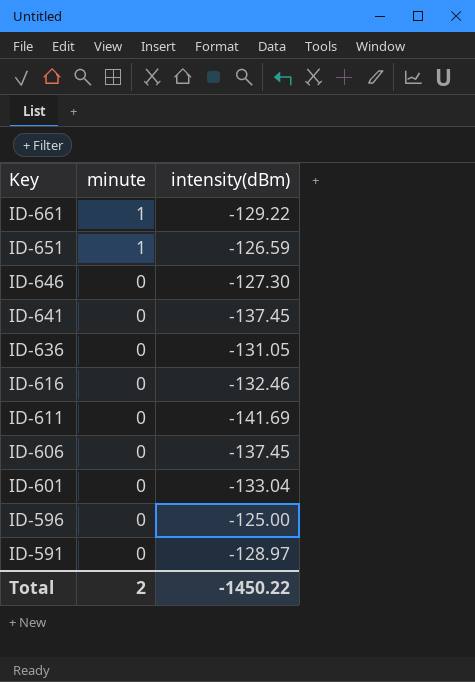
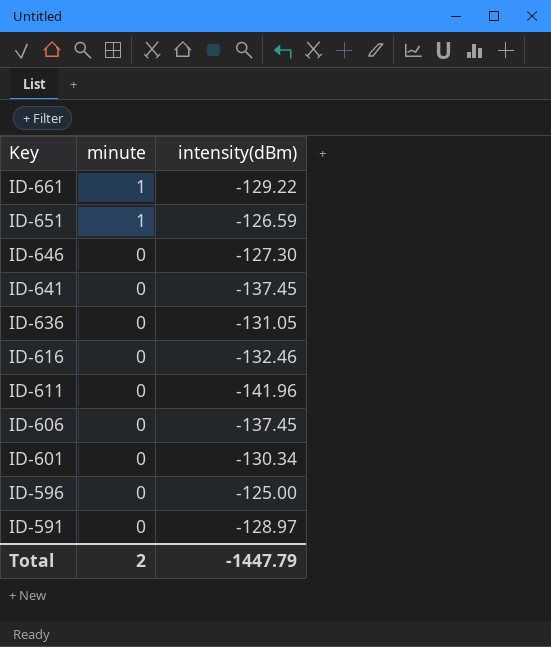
ID-611 | intensity(dBm): -141.69 -> -141.96
ID-601 | intensity(dBm): -133.04 -> -130.34
Total | intensity(dBm): -1450.22 -> -1447.79

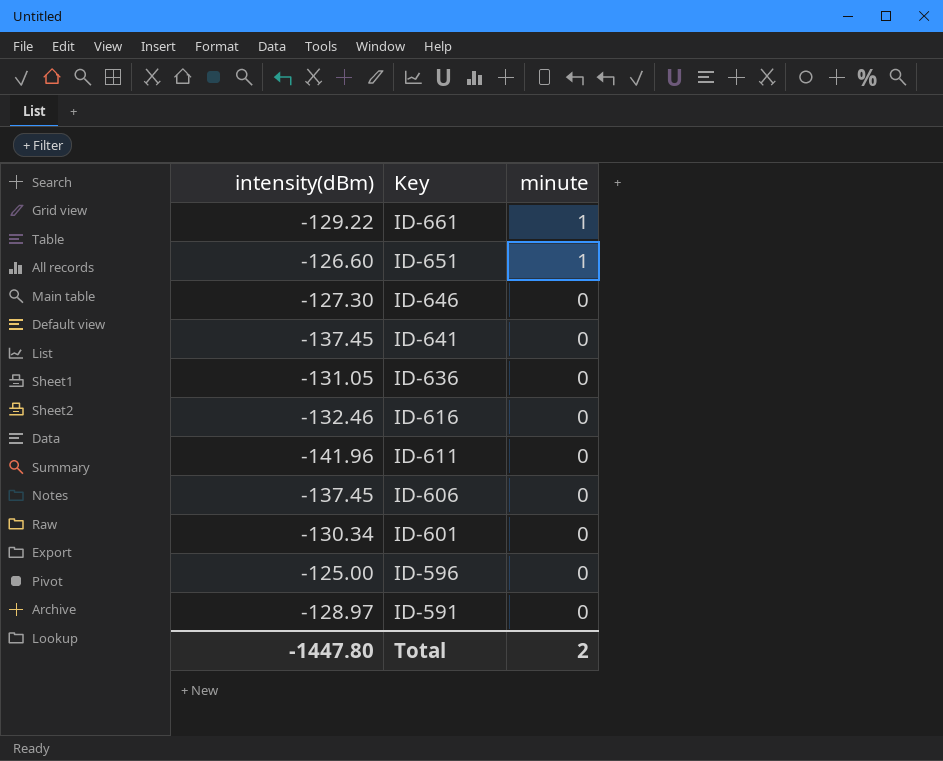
column intensity(dBm) | position: 3 -> 1
ID-651 | intensity(dBm): -126.59 -> -126.60
Total | intensity(dBm): -1447.79 -> -1447.80

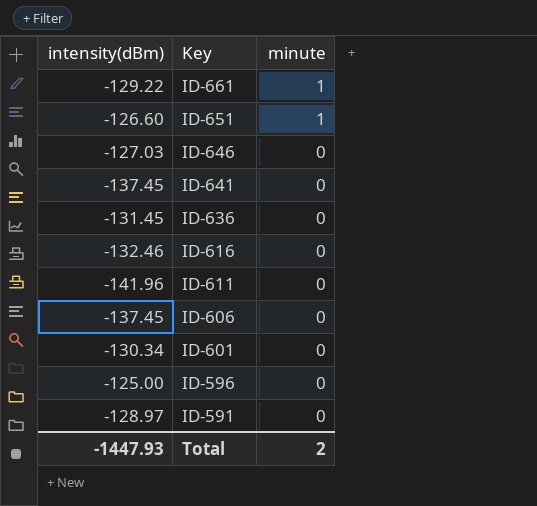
ID-646 | intensity(dBm): -127.30 -> -127.03
ID-636 | intensity(dBm): -131.05 -> -131.45
Total | intensity(dBm): -1447.80 -> -1447.93

